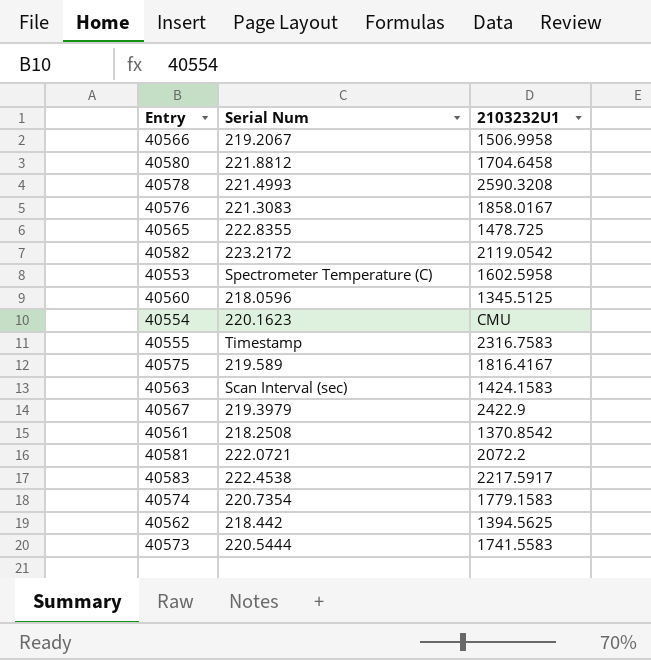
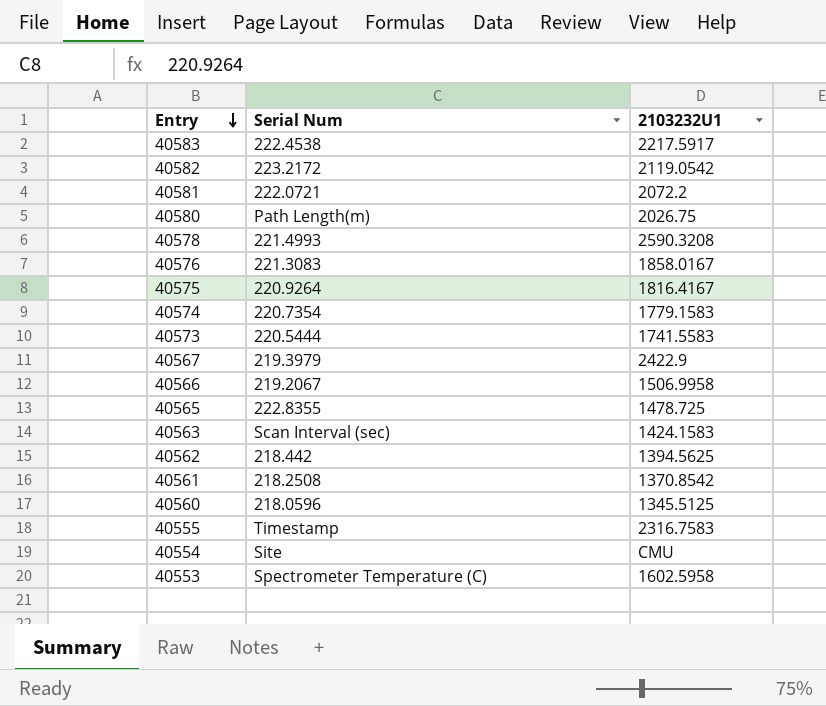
row order: none -> Entry descending
40580 | Serial Num: 221.8812 -> Path Length(m)
40580 | 2103232U1: 1704.6458 -> 2026.75
40575 | Serial Num: 219.589 -> 220.9264
40554 | Serial Num: 220.1623 -> Site

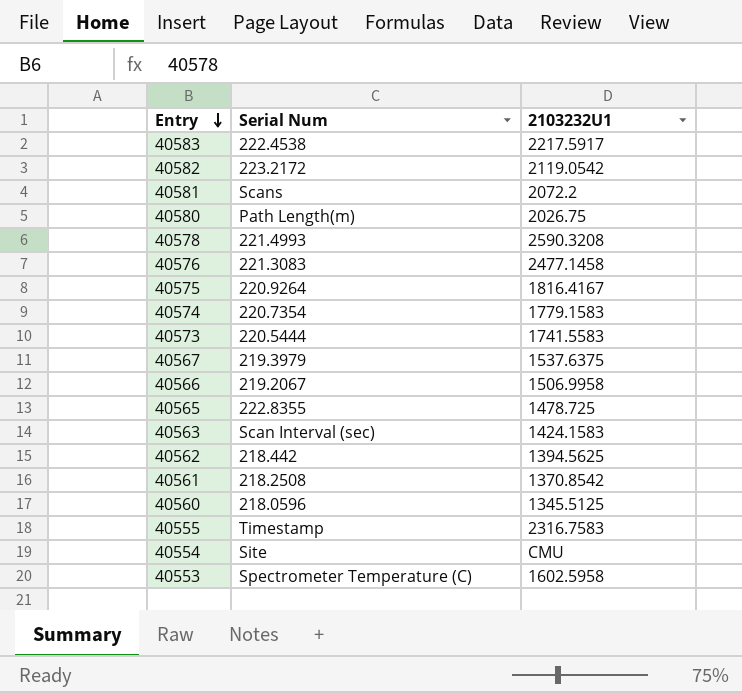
40581 | Serial Num: 222.0721 -> Scans
40576 | 2103232U1: 1858.0167 -> 2477.1458
40567 | 2103232U1: 2422.9 -> 1537.6375

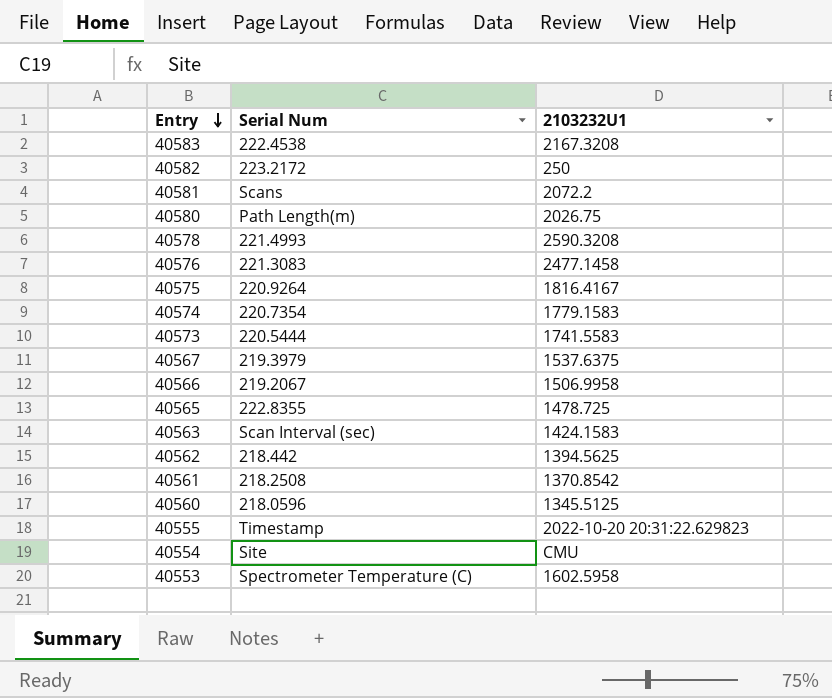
40583 | 2103232U1: 2217.5917 -> 2167.3208
40582 | 2103232U1: 2119.0542 -> 250
40555 | 2103232U1: 2316.7583 -> 2022-10-20 20:31:22.629823

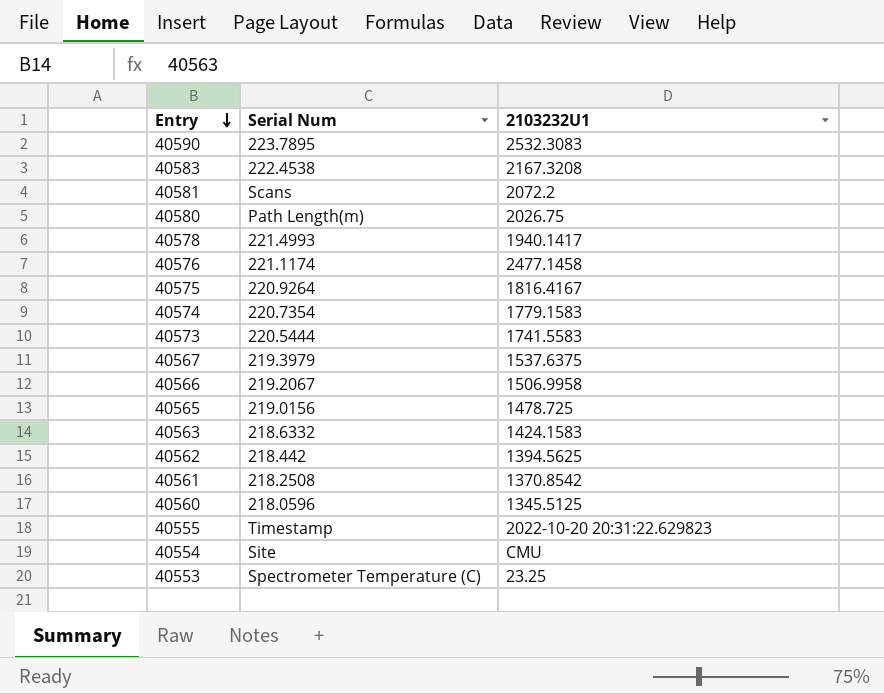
row 40582: 223.2172 | 250 -> none
row 40590: none -> 223.7895 | 2532.3083
40578 | 2103232U1: 2590.3208 -> 1940.1417
40576 | Serial Num: 221.3083 -> 221.1174
40565 | Serial Num: 222.8355 -> 219.0156
40563 | Serial Num: Scan Interval (sec) -> 218.6332
40553 | 2103232U1: 1602.5958 -> 23.25

